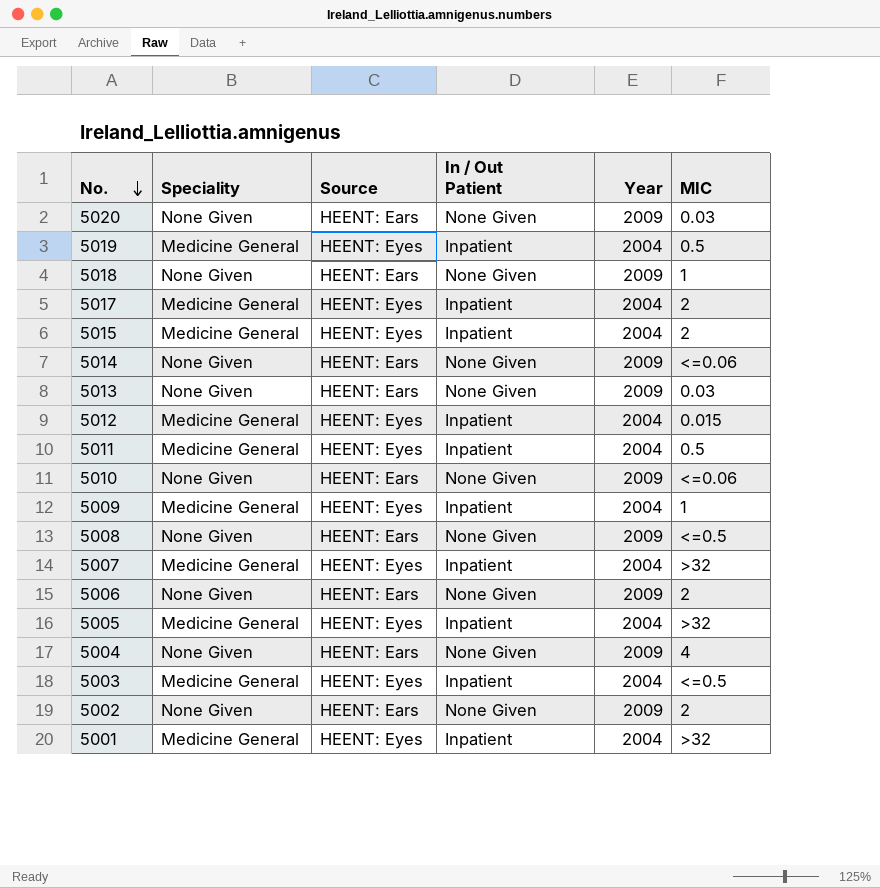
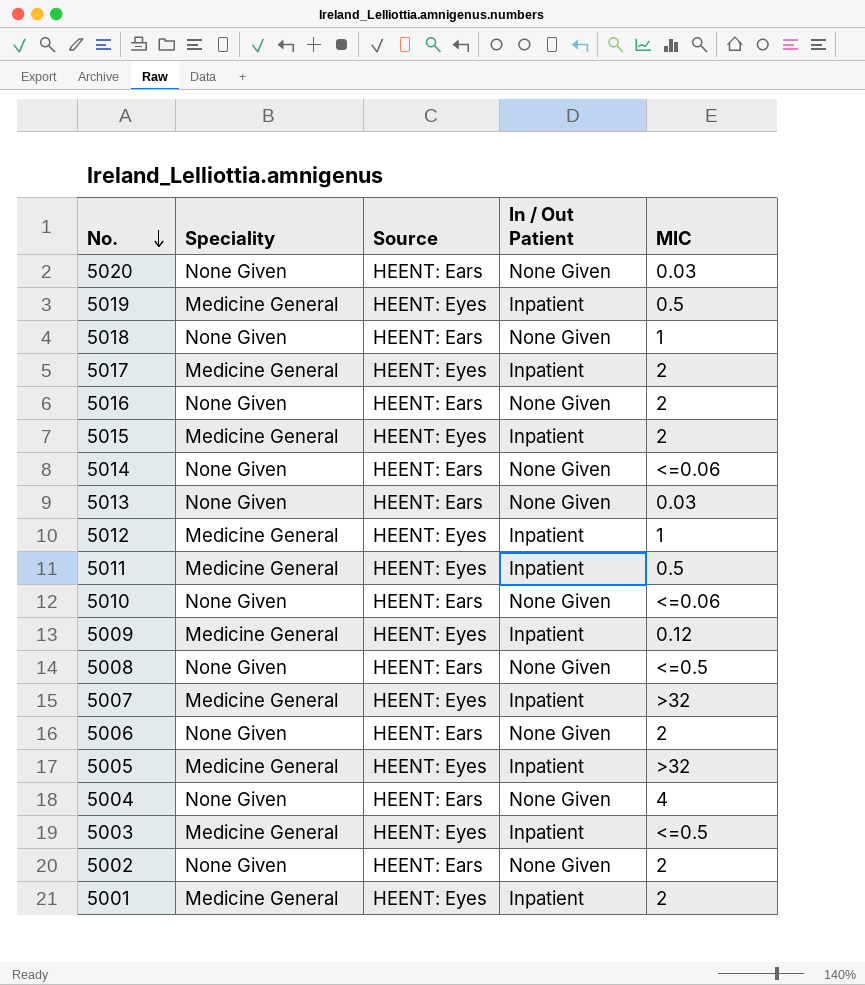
column Year | position: 5 -> none
row 5016: none -> None Given | HEENT: Ears | None Given | 2
5012 | MIC: 0.015 -> 1
5009 | MIC: 1 -> 0.12
5001 | MIC: >32 -> 2

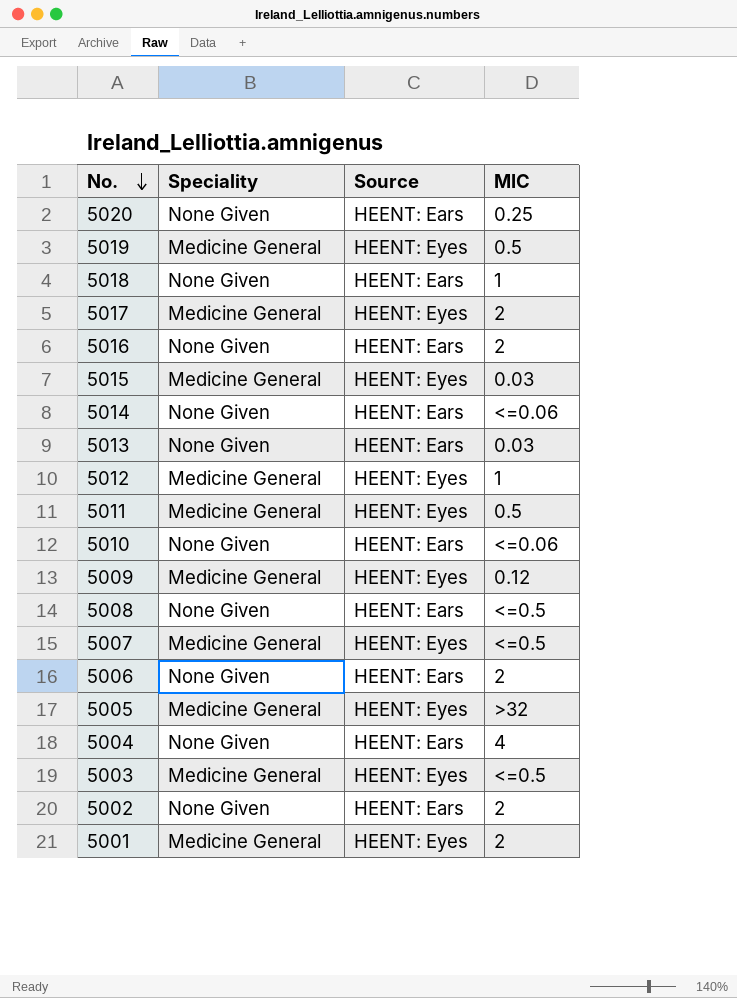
column In / Out Patient | position: 4 -> none
5020 | MIC: 0.03 -> 0.25
5015 | MIC: 2 -> 0.03
5007 | MIC: >32 -> <=0.5

